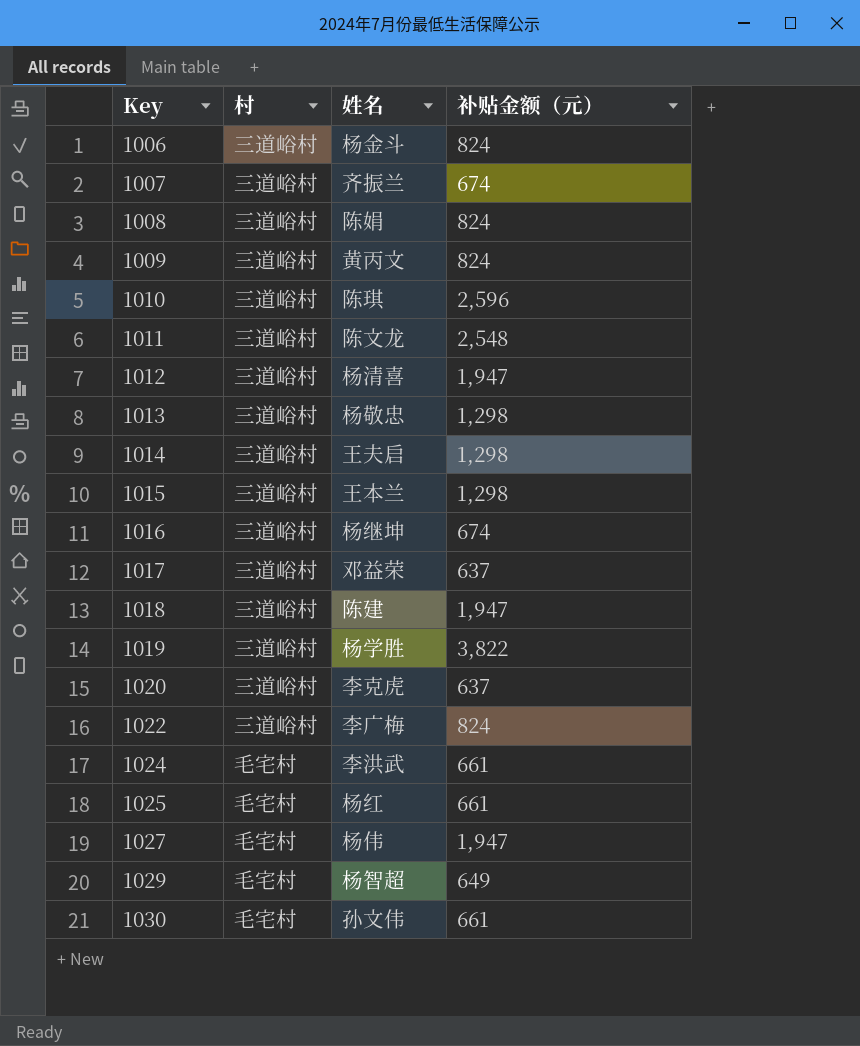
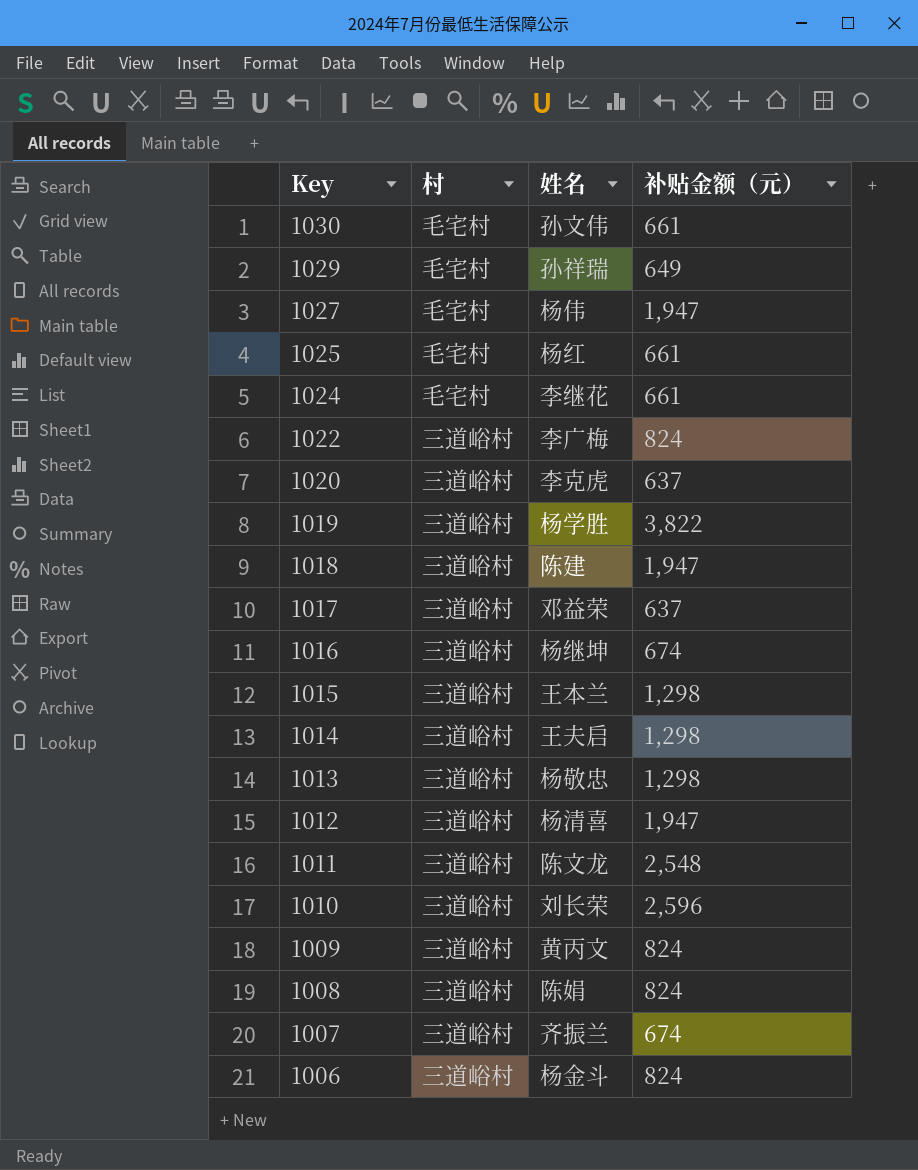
row order: Key ascending -> Key descending
1029 | 姓名: 杨智超 -> 孙祥瑞
1024 | 姓名: 李洪武 -> 李继花
1010 | 姓名: 陈琪 -> 刘长荣

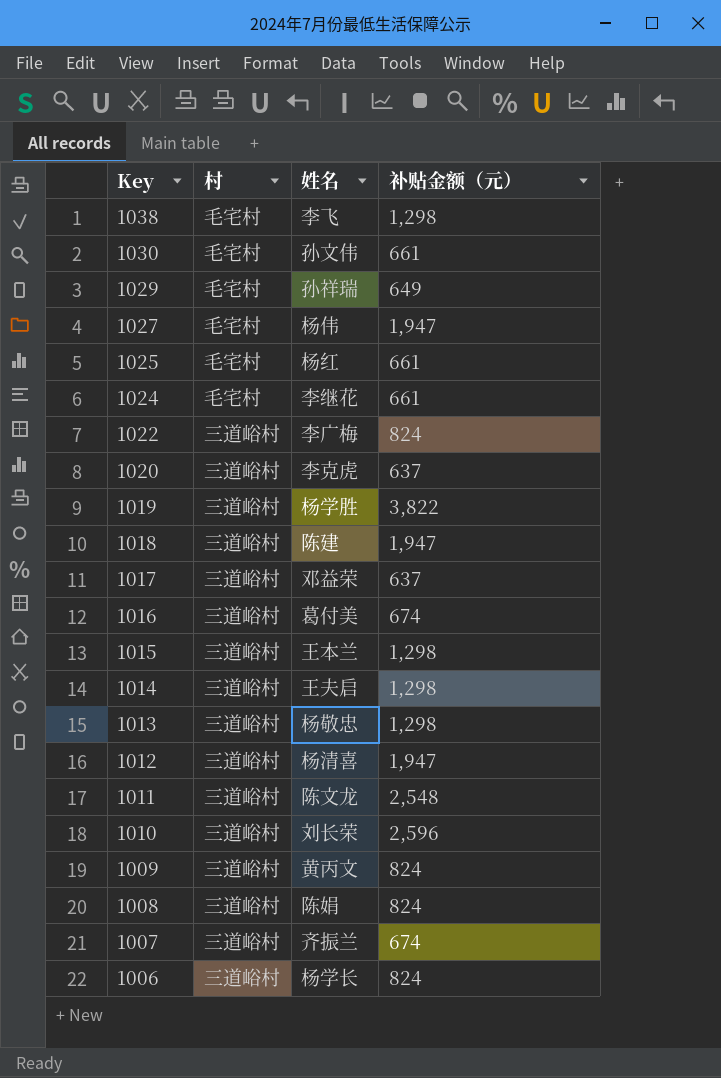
row 1038: none -> 毛宅村 | 李飞 | 1,298
1016 | 姓名: 杨继坤 -> 葛付美
1006 | 姓名: 杨金斗 -> 杨学长

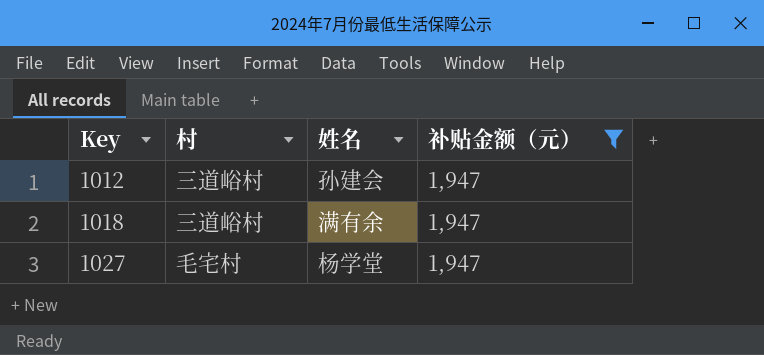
filter: none -> 补贴金额（元） = 1,947
row order: Key descending -> Key ascending
1012 | 姓名: 杨清喜 -> 孙建会
1018 | 姓名: 陈建 -> 满有余
1027 | 姓名: 杨伟 -> 杨学堂

